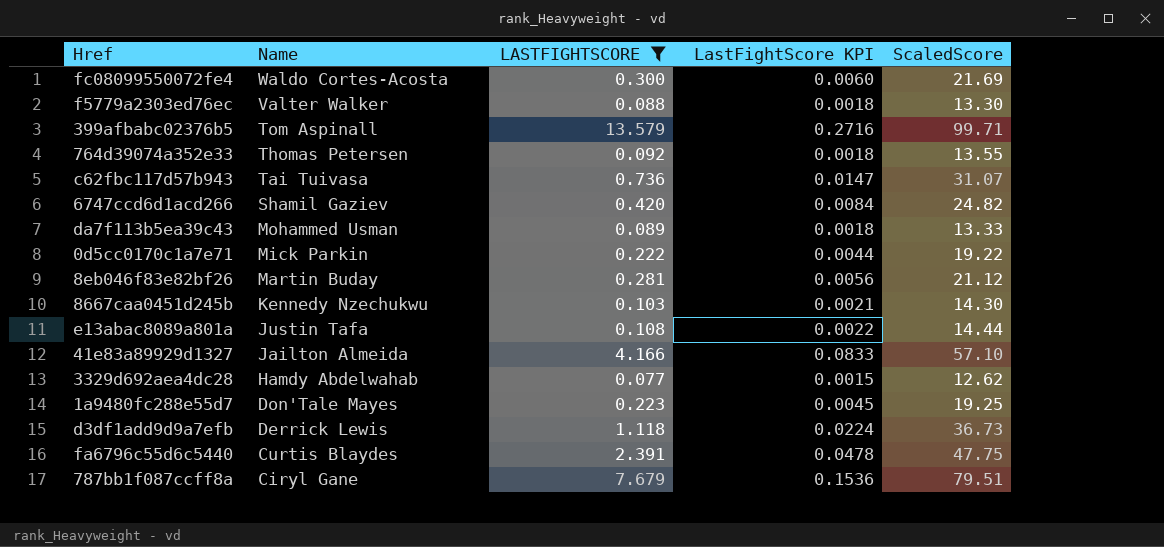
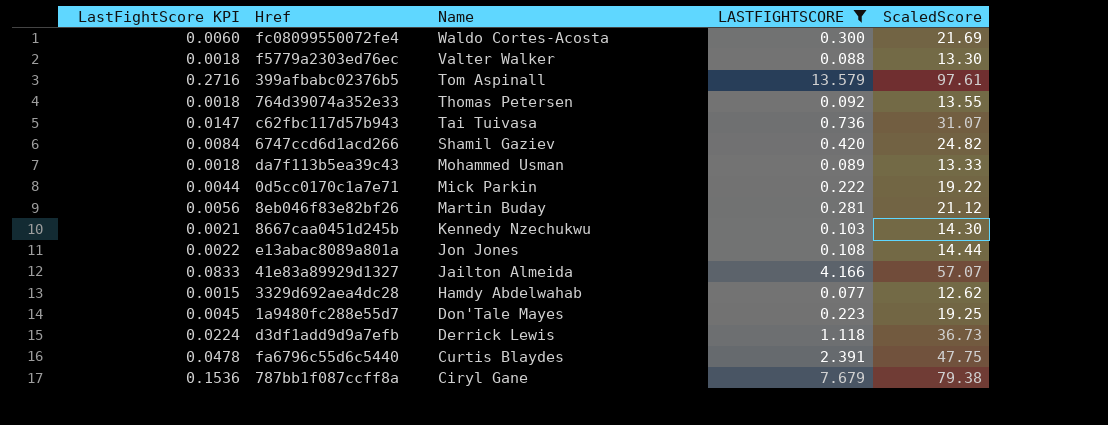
column LastFightScore KPI | position: 4 -> 1
399afbabc02376b5 | ScaledScore: 99.71 -> 97.61
e13abac8089a801a | Name: Justin Tafa -> Jon Jones
41e83a89929d1327 | ScaledScore: 57.10 -> 57.07
787bb1f087ccff8a | ScaledScore: 79.51 -> 79.38

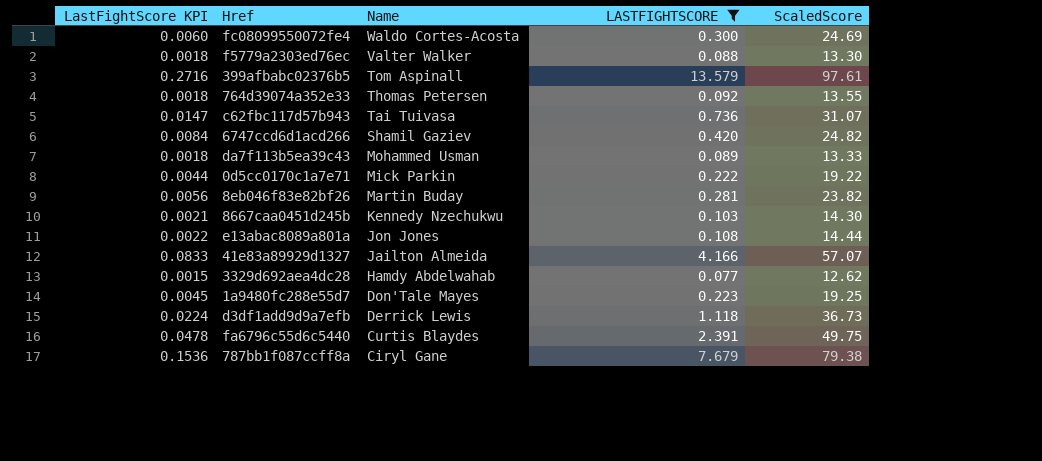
fc08099550072fe4 | ScaledScore: 21.69 -> 24.69
8eb046f83e82bf26 | ScaledScore: 21.12 -> 23.82
fa6796c55d6c5440 | ScaledScore: 47.75 -> 49.75

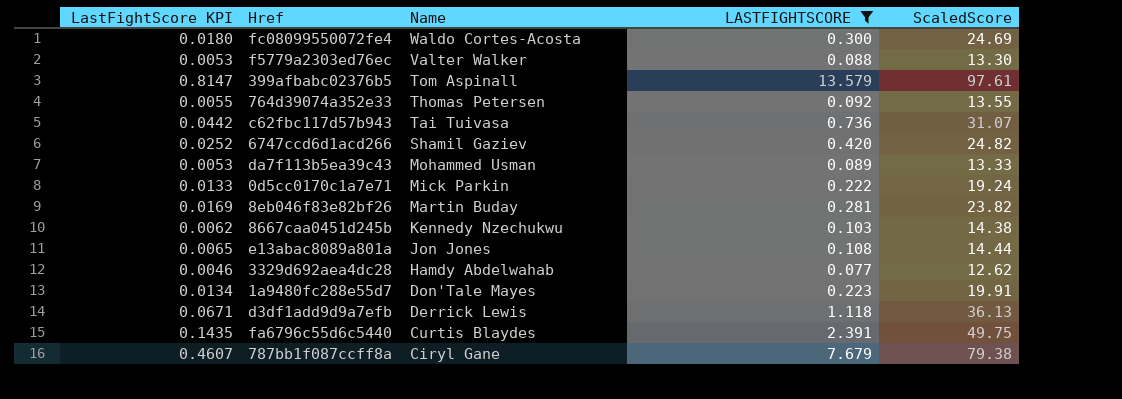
column LastFightScore KPI | formula: [LASTFIGHTSCORE] * 0.02 -> [LASTFIGHTSCORE] * 0.06
row 41e83a89929d1327: 0.0833 | Jailton Almeida | 4.166 | 57.07 -> none
0d5cc0170c1a7e71 | ScaledScore: 19.22 -> 19.24
8667caa0451d245b | ScaledScore: 14.30 -> 14.38
1a9480fc288e55d7 | ScaledScore: 19.25 -> 19.91
d3df1add9d9a7efb | ScaledScore: 36.73 -> 36.13

